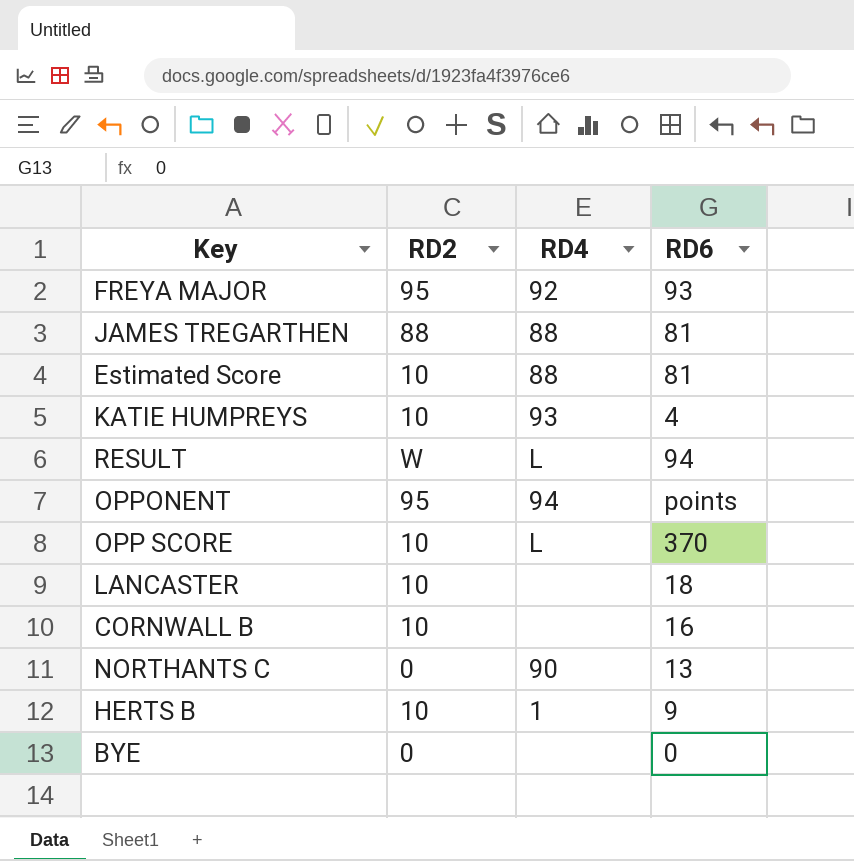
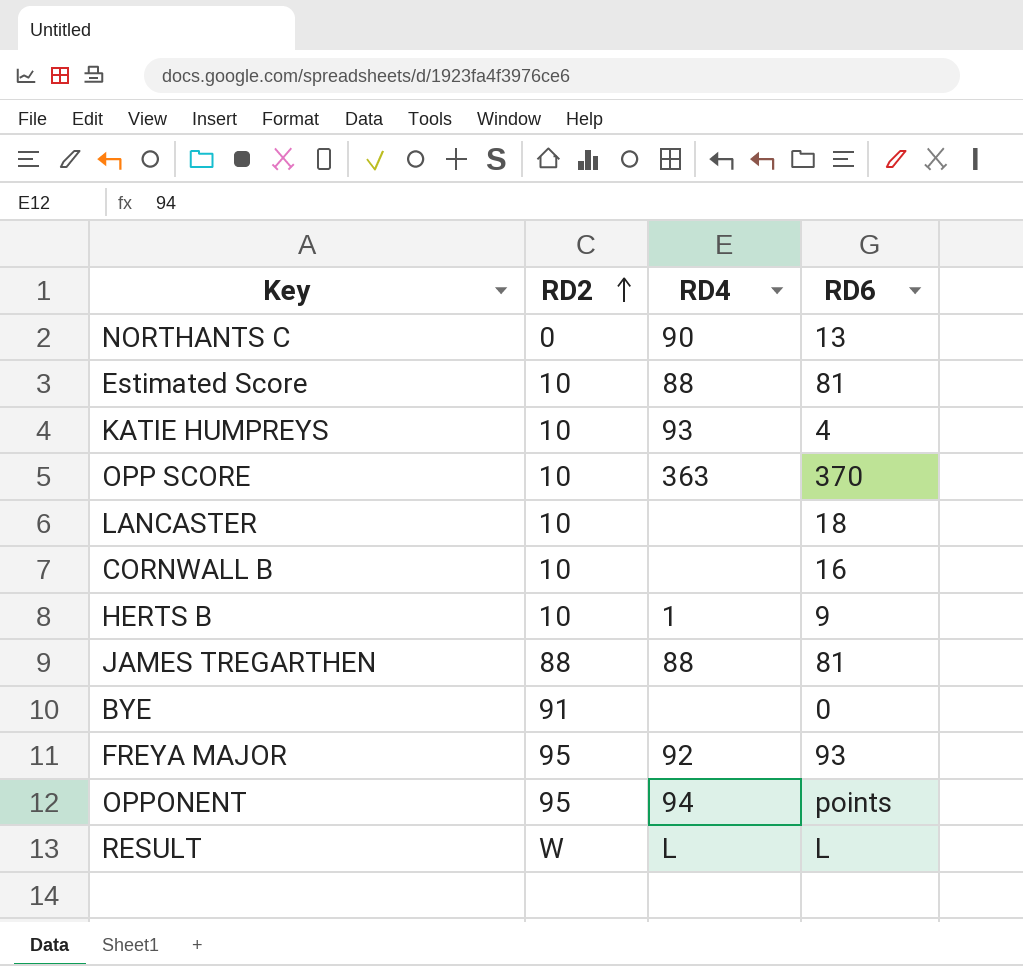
row order: none -> RD2 ascending
OPP SCORE | RD4: L -> 363
BYE | RD2: 0 -> 91
RESULT | RD6: 94 -> L

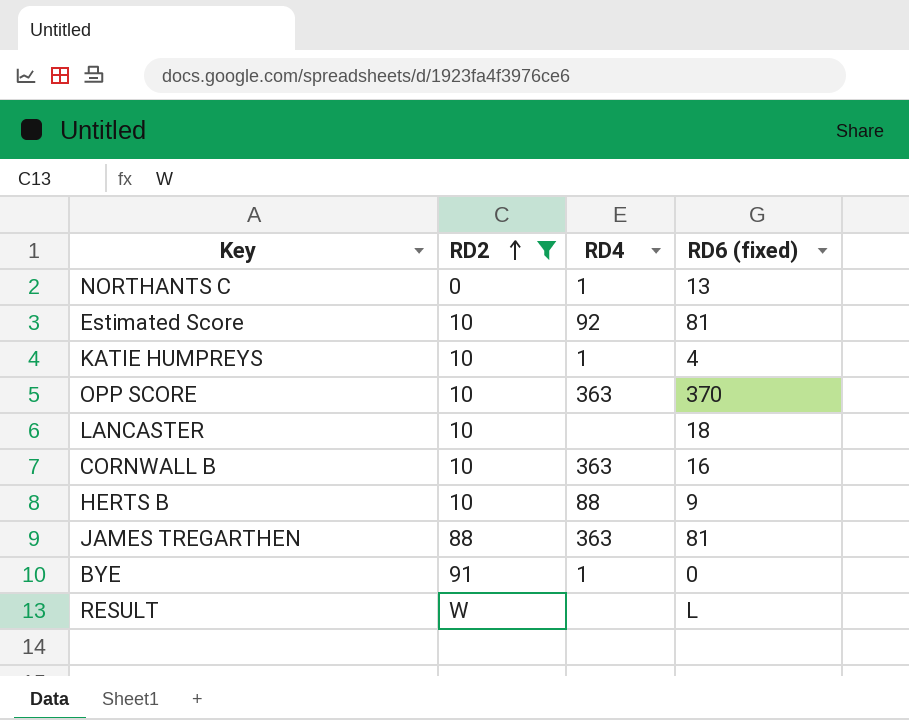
filter: none -> RD2 != 95
column name: RD6 -> RD6 (fixed)
NORTHANTS C | RD4: 90 -> 1
Estimated Score | RD4: 88 -> 92
KATIE HUMPREYS | RD4: 93 -> 1
CORNWALL B | RD4: none -> 363
HERTS B | RD4: 1 -> 88
JAMES TREGARTHEN | RD4: 88 -> 363
BYE | RD4: none -> 1
RESULT | RD4: L -> none

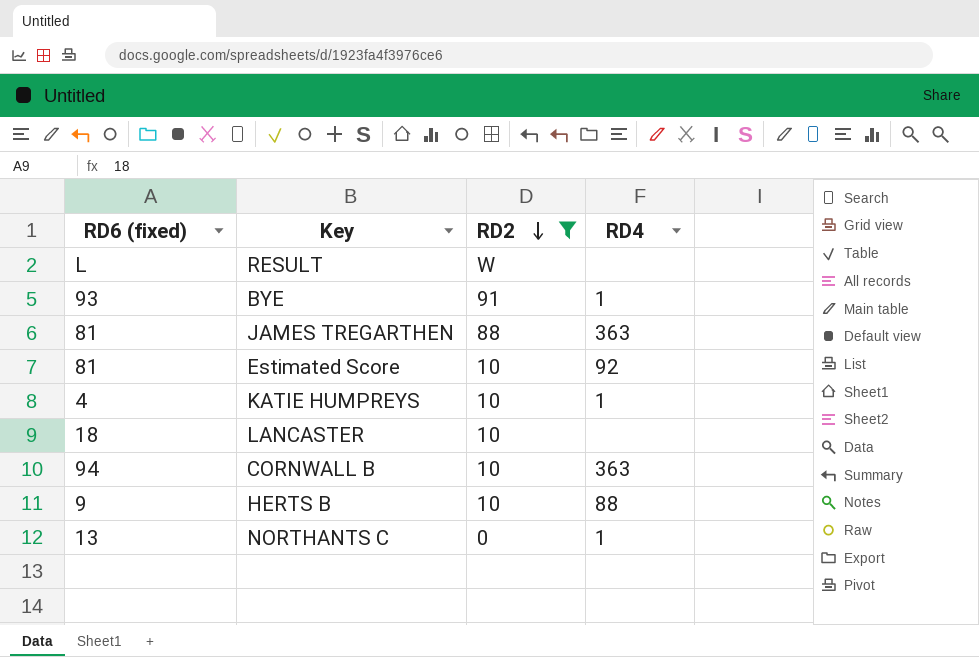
row order: RD2 ascending -> RD2 descending
column RD6 (fixed) | position: 4 -> 1
row OPP SCORE: 10 | 363 | 370 -> none
BYE | RD6 (fixed): 0 -> 93
CORNWALL B | RD6 (fixed): 16 -> 94

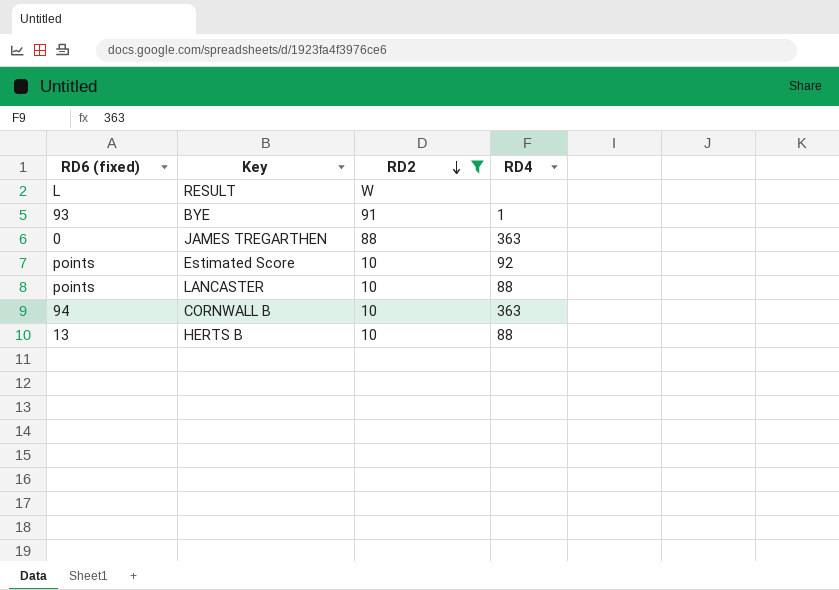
row KATIE HUMPREYS: 4 | 10 | 1 -> none
row NORTHANTS C: 13 | 0 | 1 -> none
JAMES TREGARTHEN | RD6 (fixed): 81 -> 0
Estimated Score | RD6 (fixed): 81 -> points
LANCASTER | RD6 (fixed): 18 -> points
LANCASTER | RD4: none -> 88
HERTS B | RD6 (fixed): 9 -> 13

